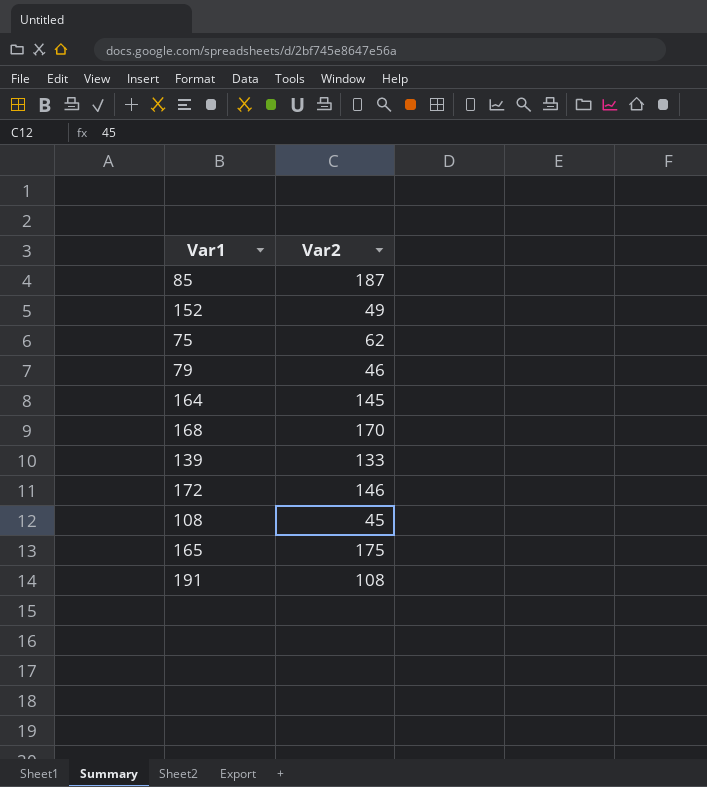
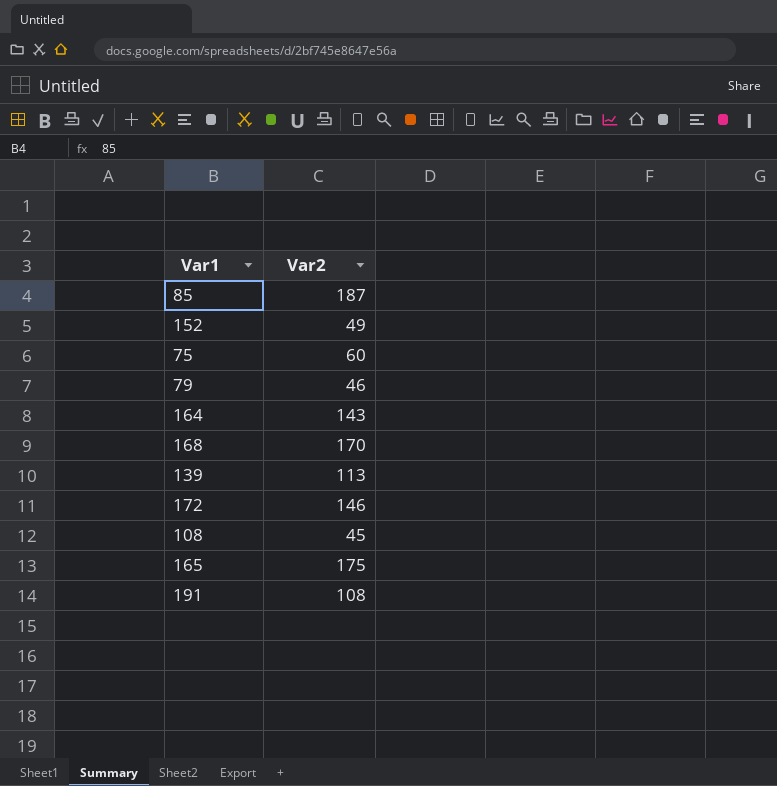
75 | Var2: 62 -> 60
164 | Var2: 145 -> 143
139 | Var2: 133 -> 113

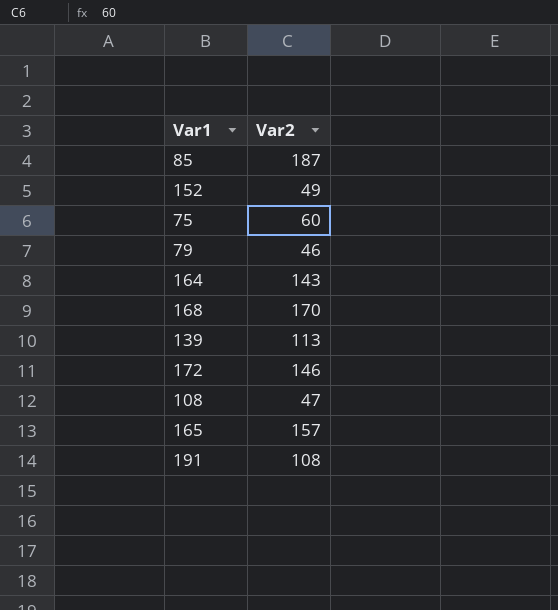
108 | Var2: 45 -> 47
165 | Var2: 175 -> 157

